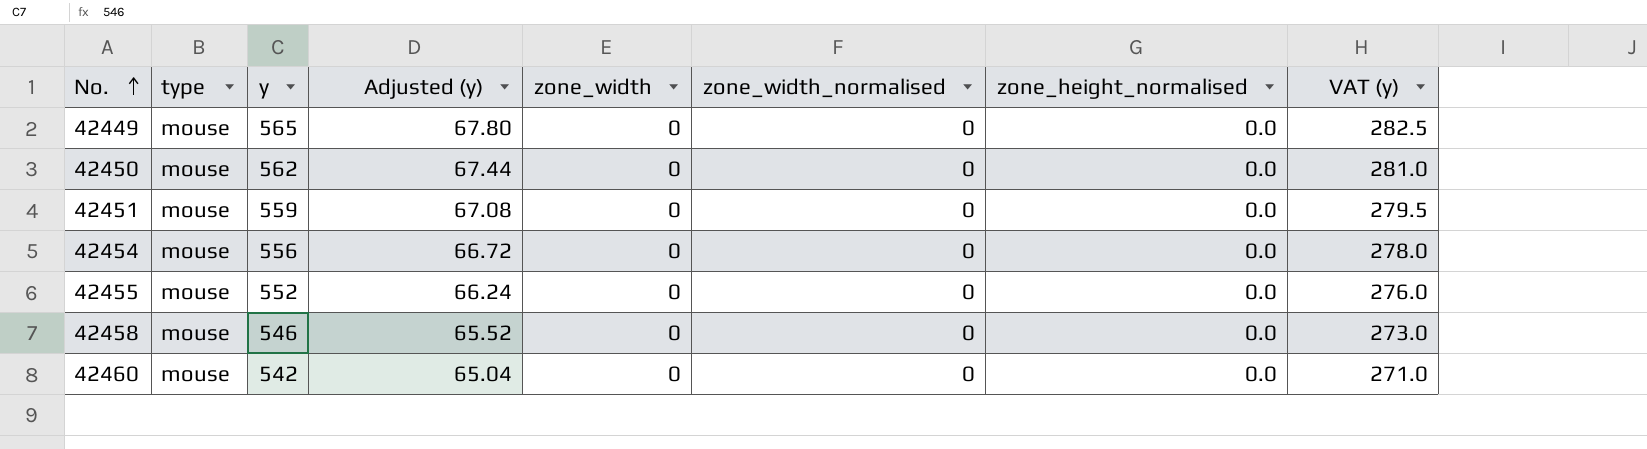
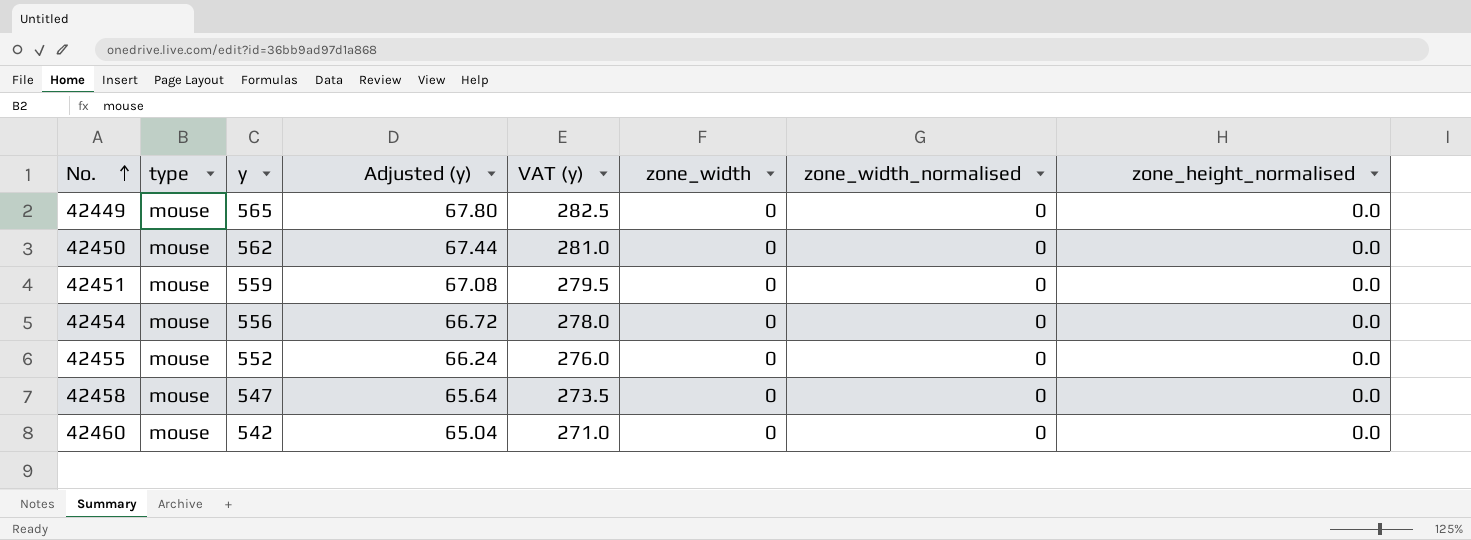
column VAT (y) | position: 8 -> 5
42458 | y: 546 -> 547
42458 | Adjusted (y): 65.52 -> 65.64
42458 | VAT (y): 273.0 -> 273.5

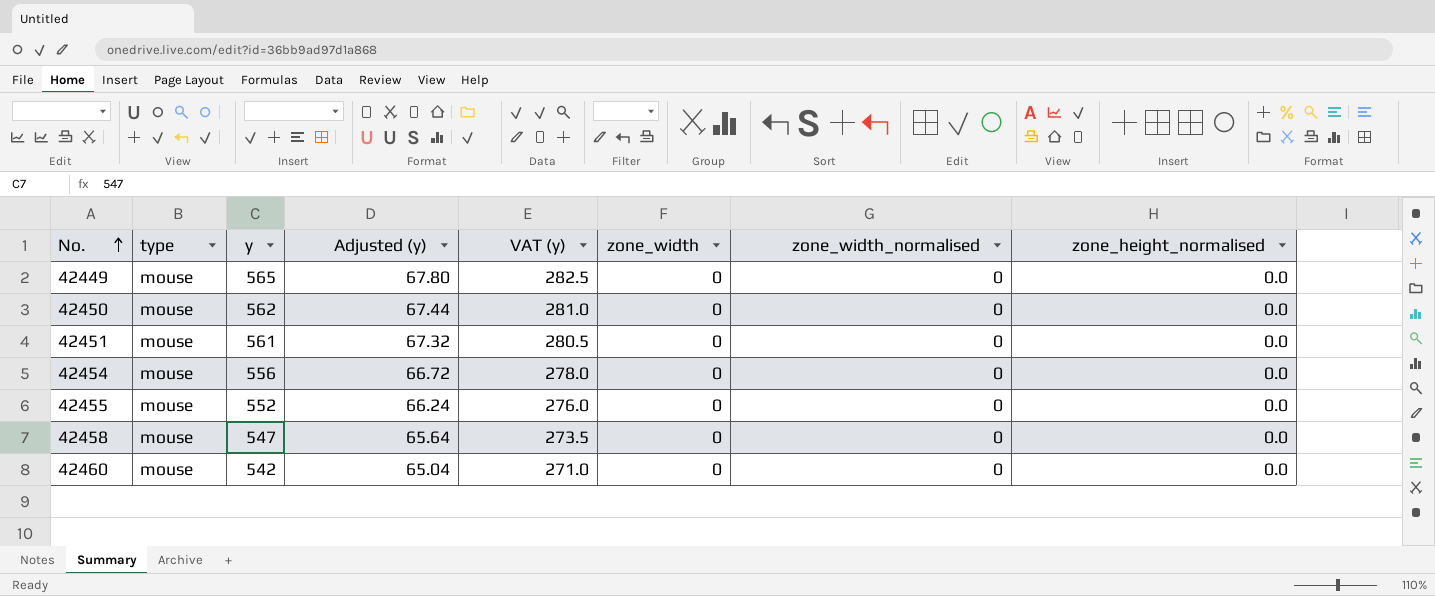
42451 | y: 559 -> 561
42451 | Adjusted (y): 67.08 -> 67.32
42451 | VAT (y): 279.5 -> 280.5

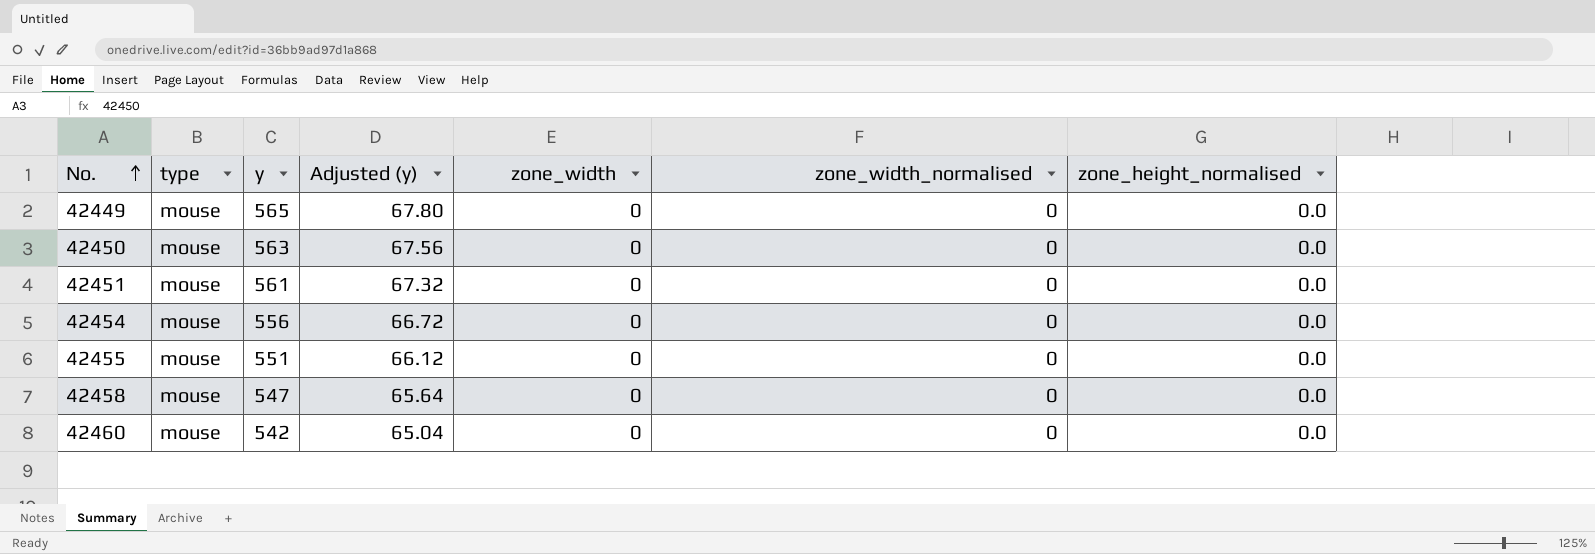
column VAT (y) | formula: [y] * 0.5 -> none
42450 | y: 562 -> 563
42450 | Adjusted (y): 67.44 -> 67.56
42455 | y: 552 -> 551
42455 | Adjusted (y): 66.24 -> 66.12

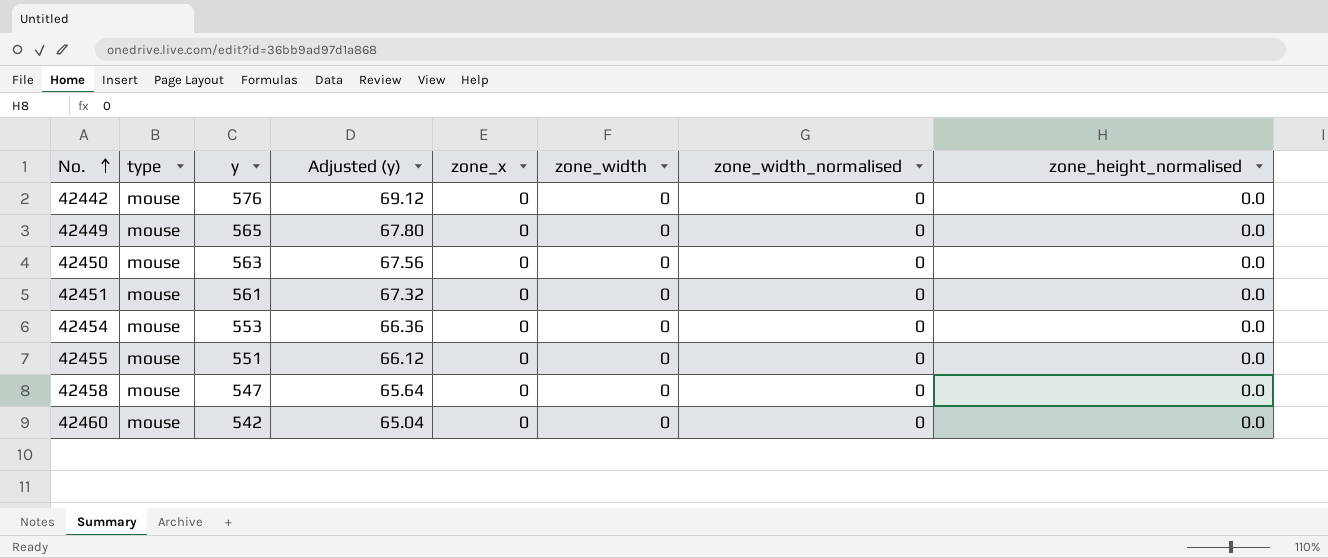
column zone_x | position: none -> 5
row 42442: none -> mouse | 576 | 69.12 | 0 | 0 | 0 | 0.0
42454 | y: 556 -> 553
42454 | Adjusted (y): 66.72 -> 66.36

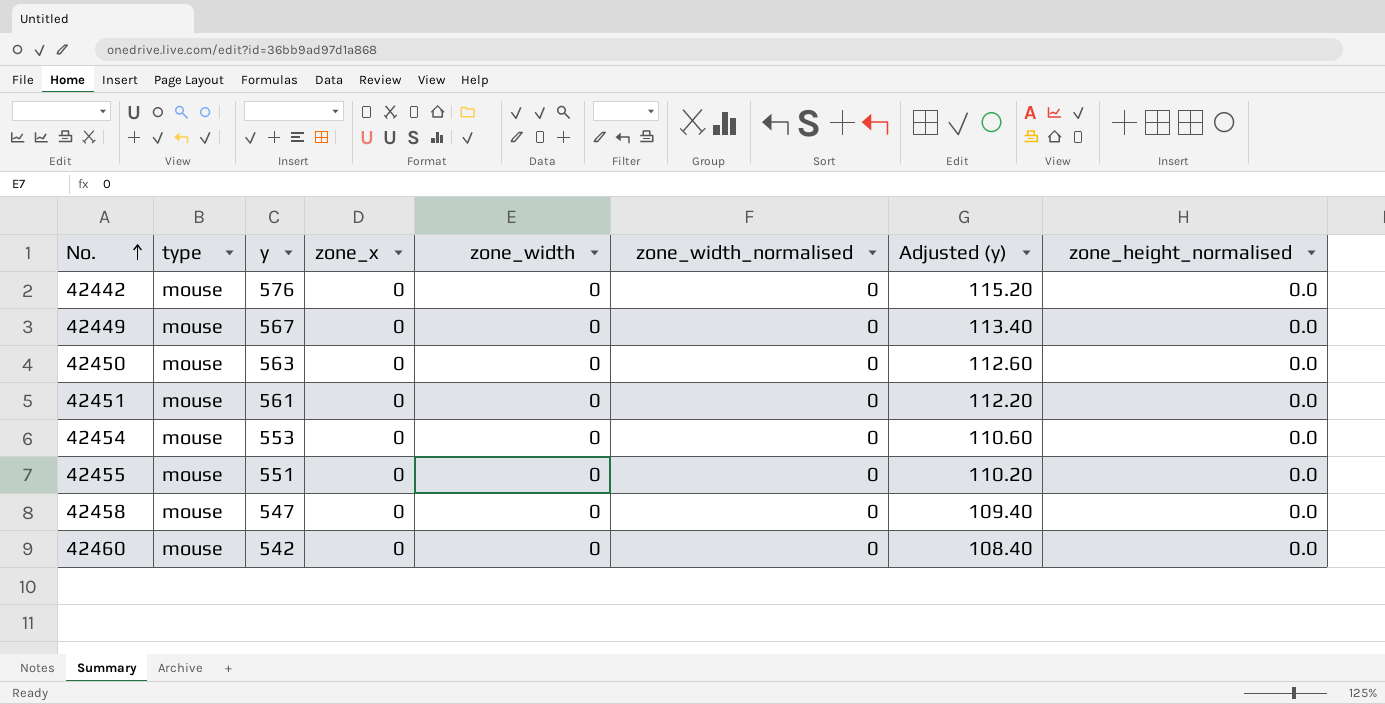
column Adjusted (y) | formula: [y] * 0.12 -> [y] * 0.2
column Adjusted (y) | position: 4 -> 7
42449 | y: 565 -> 567

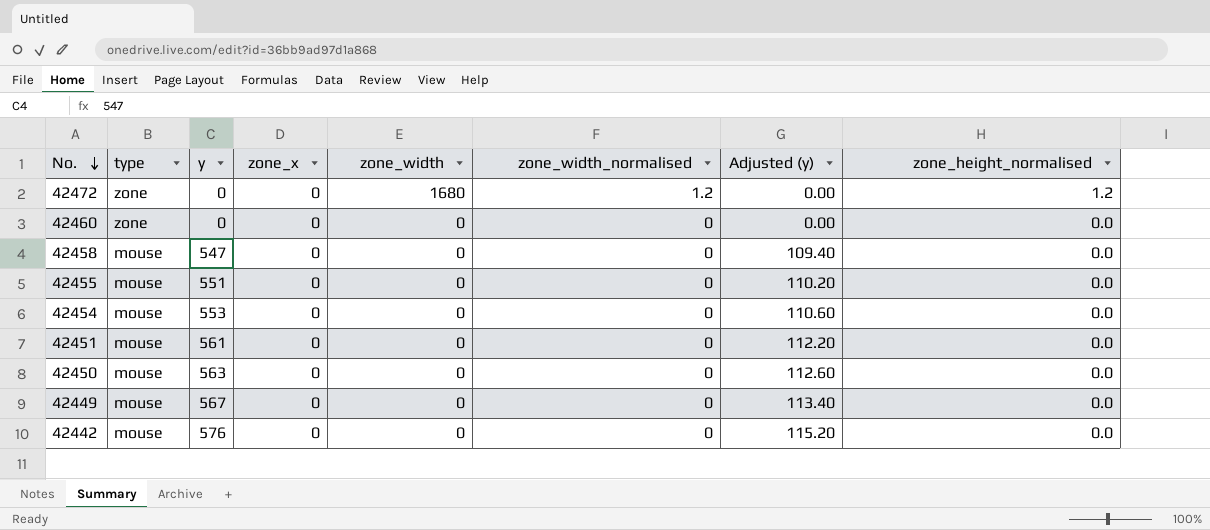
row order: No. ascending -> No. descending
row 42472: none -> zone | 0 | 0 | 1680 | 1.2 | 0.00 | 1.2
42460 | type: mouse -> zone
42460 | y: 542 -> 0
42460 | Adjusted (y): 108.40 -> 0.00

